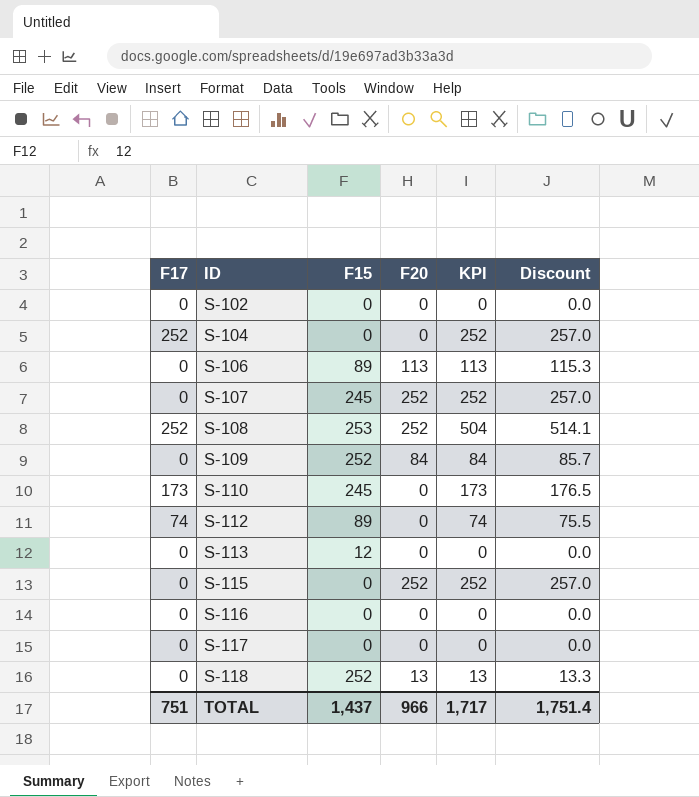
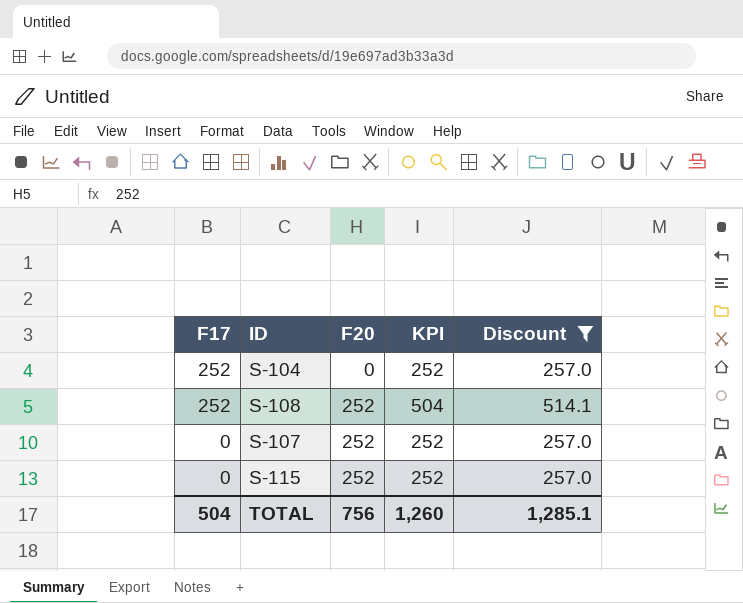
filter: none -> Discount >= 257.0
row order: ID ascending -> F17 descending
column F15 | position: 3 -> none
TOTAL | F17: 751 -> 504
TOTAL | F20: 966 -> 756
TOTAL | KPI: 1,717 -> 1,260
TOTAL | Discount: 1,751.4 -> 1,285.1

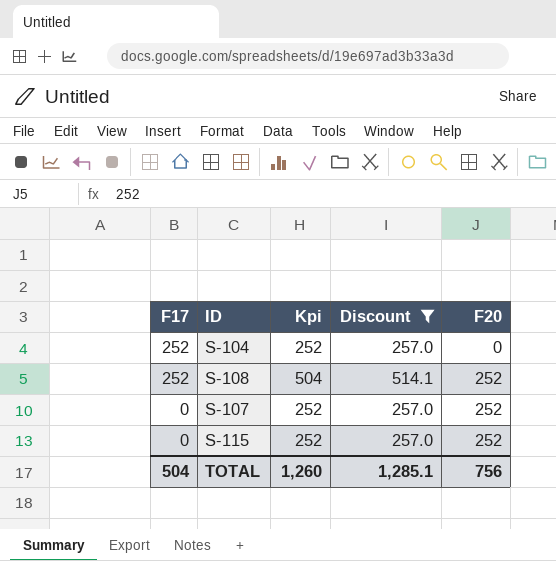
column name: KPI -> Kpi
column F20 | position: 3 -> 5

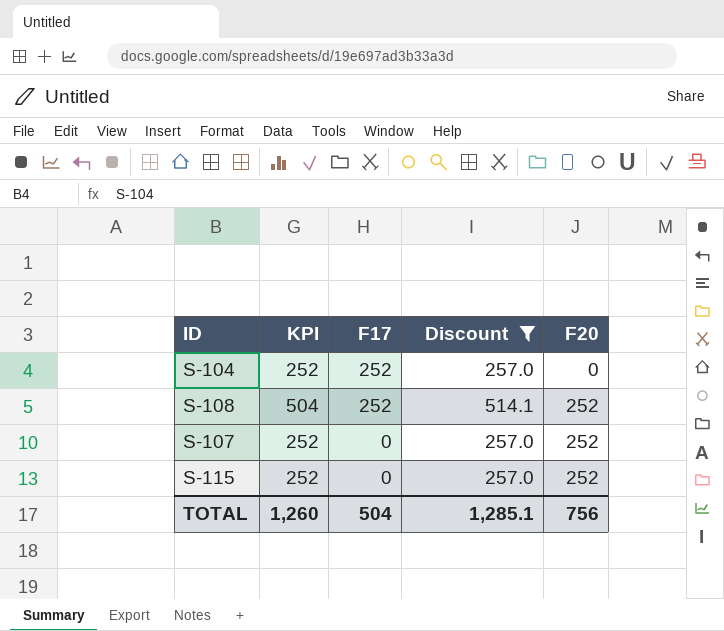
column name: Kpi -> KPI
column F17 | position: 1 -> 3

